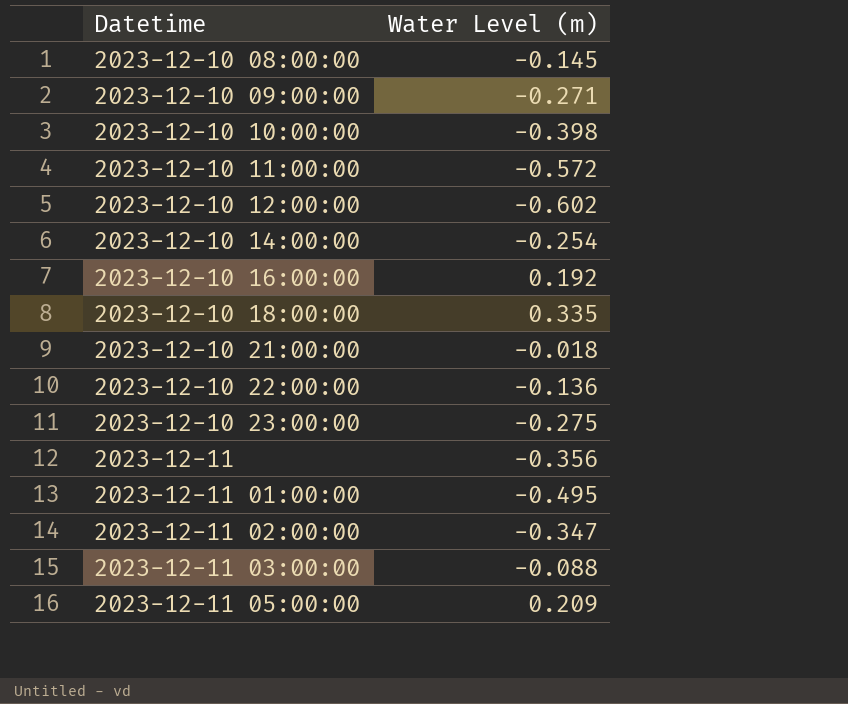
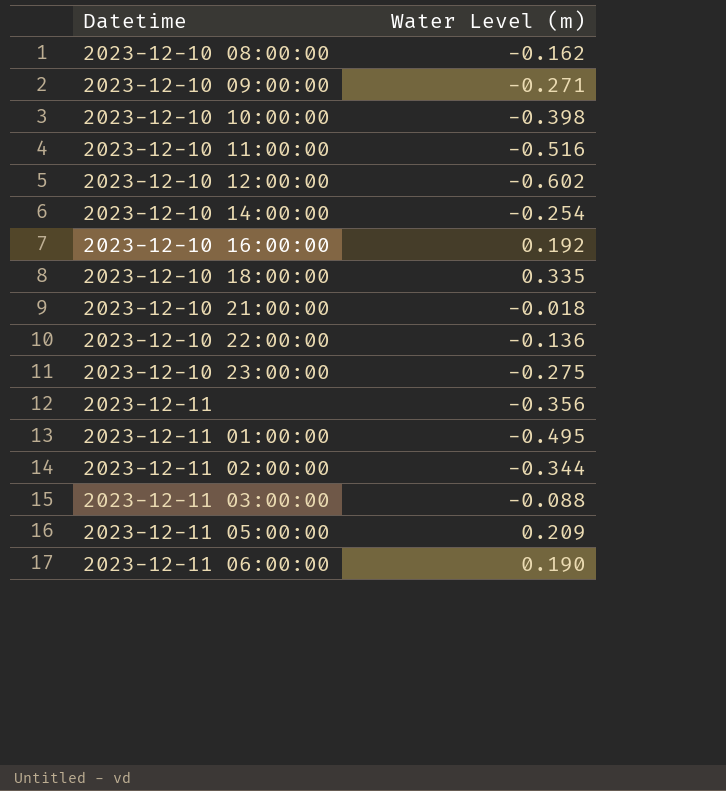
2023-12-10 08:00:00 | Water Level (m): -0.145 -> -0.162
2023-12-10 11:00:00 | Water Level (m): -0.572 -> -0.516
2023-12-11 02:00:00 | Water Level (m): -0.347 -> -0.344
row 2023-12-11 06:00:00: none -> 0.190

